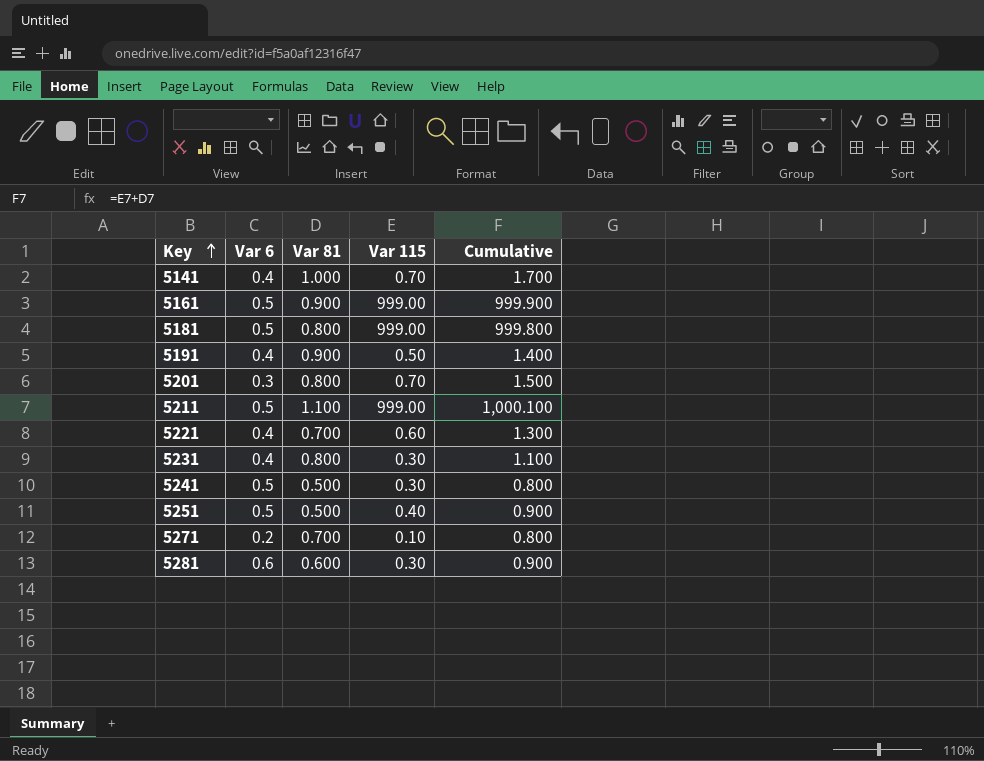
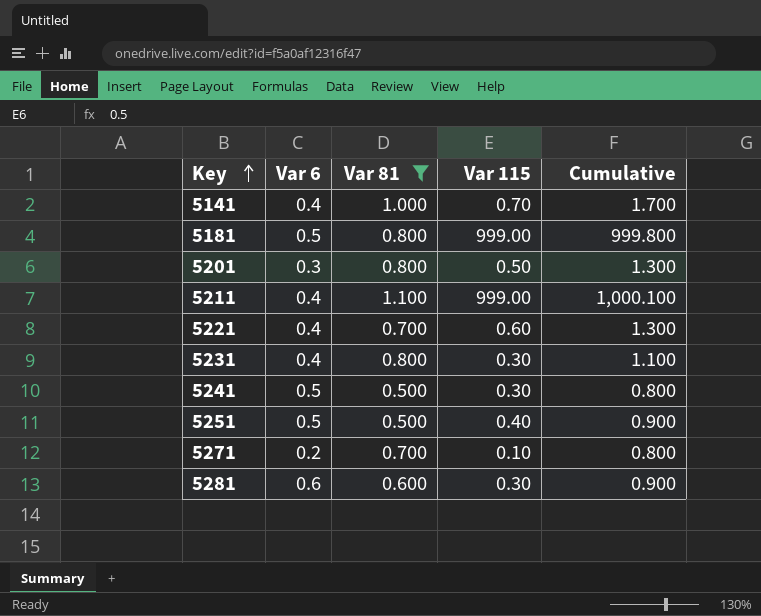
filter: none -> Var 81 != 0.900
5201 | Var 115: 0.70 -> 0.50
5201 | Cumulative: 1.500 -> 1.300
5211 | Var 6: 0.5 -> 0.4

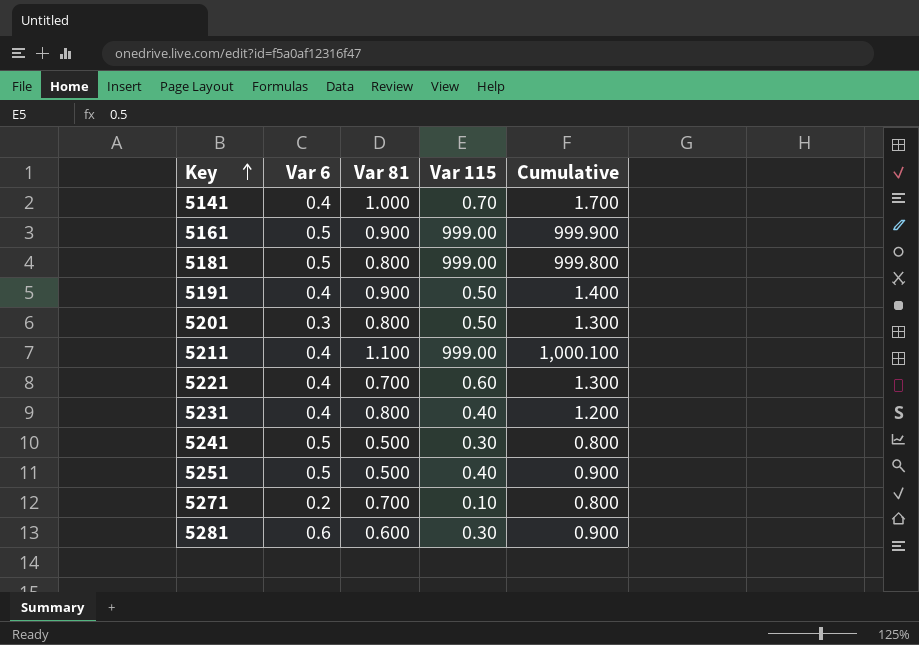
filter: Var 81 != 0.900 -> none
5231 | Var 115: 0.30 -> 0.40
5231 | Cumulative: 1.100 -> 1.200

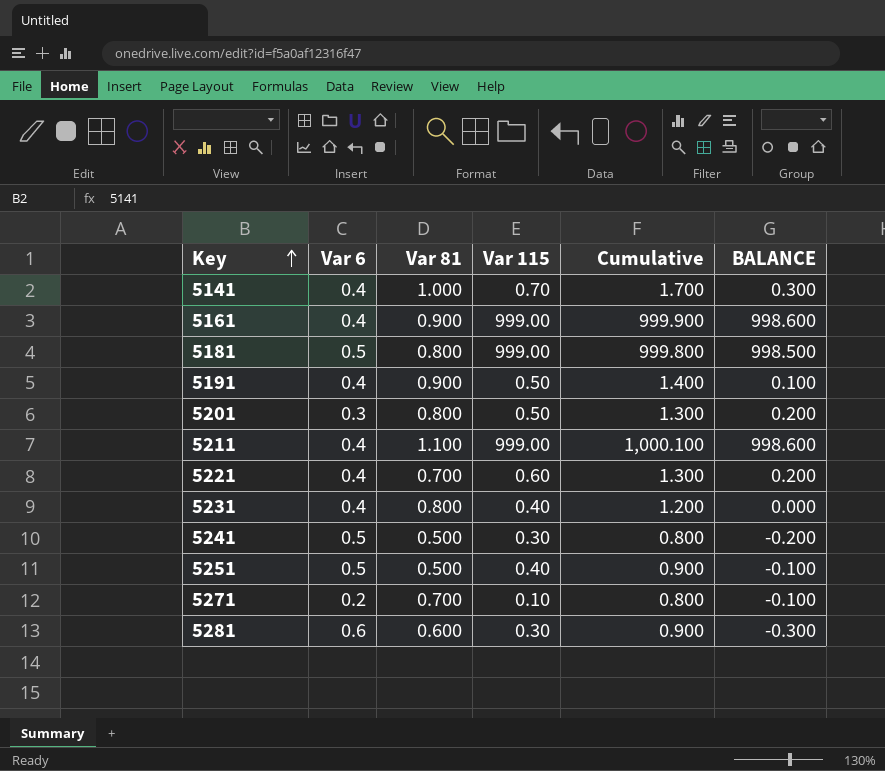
column BALANCE | formula: none -> [Var 115] - [Var 6]
5161 | Var 6: 0.5 -> 0.4

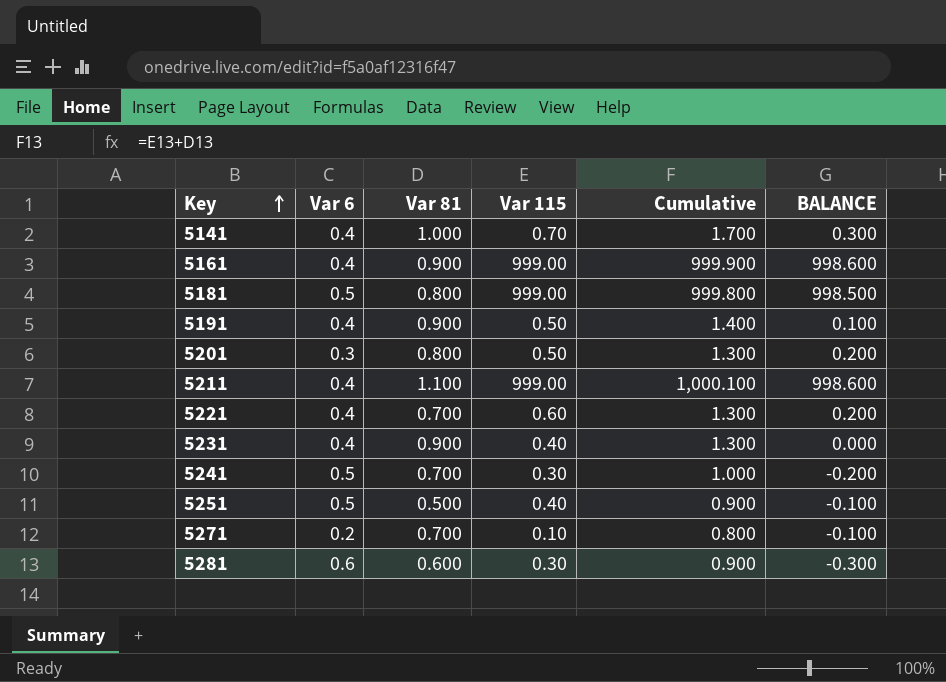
5231 | Var 81: 0.800 -> 0.900
5231 | Cumulative: 1.200 -> 1.300
5241 | Var 81: 0.500 -> 0.700
5241 | Cumulative: 0.800 -> 1.000

